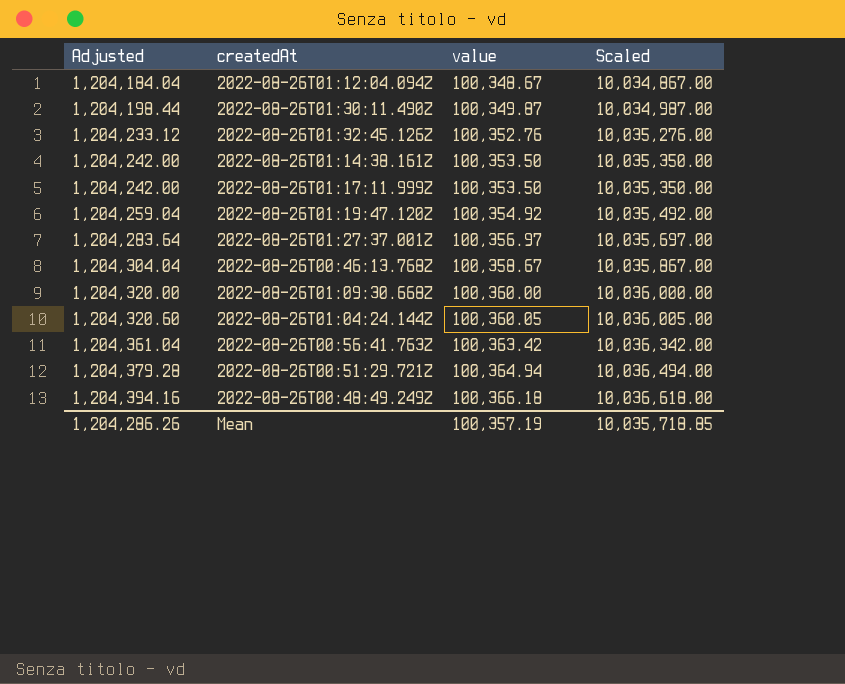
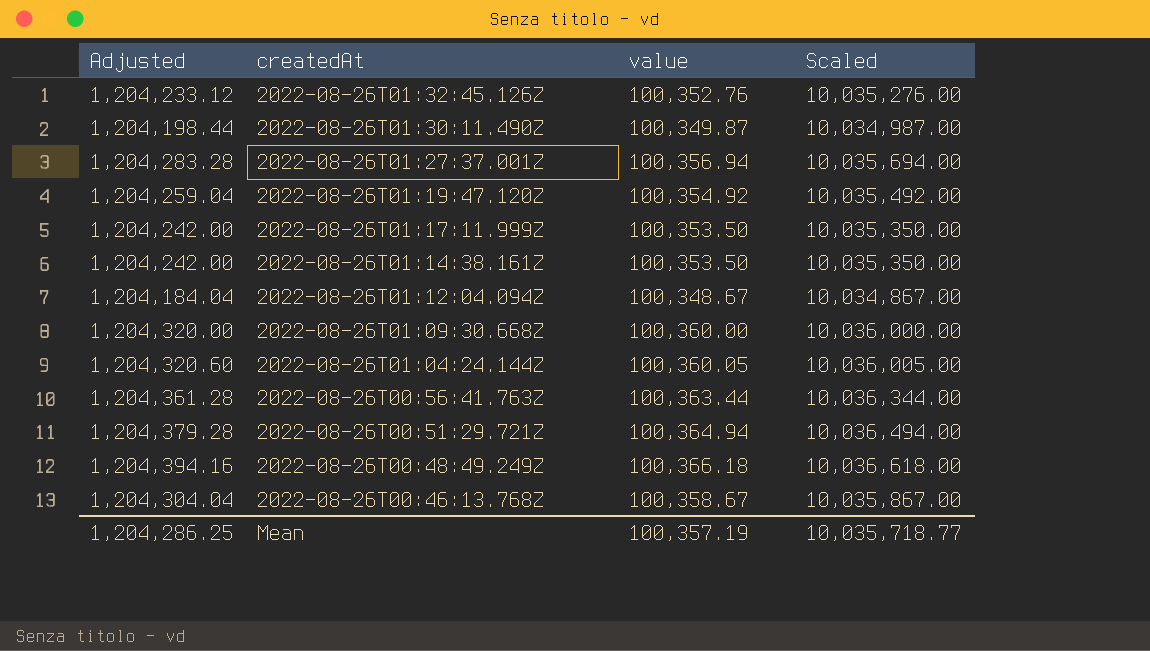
row order: Adjusted ascending -> createdAt descending
2022-08-26T01:27:37.001Z | Adjusted: 1,204,283.64 -> 1,204,283.28
2022-08-26T01:27:37.001Z | value: 100,356.97 -> 100,356.94
2022-08-26T01:27:37.001Z | Scaled: 10,035,697.00 -> 10,035,694.00
2022-08-26T00:56:41.763Z | Adjusted: 1,204,361.04 -> 1,204,361.28
2022-08-26T00:56:41.763Z | value: 100,363.42 -> 100,363.44
2022-08-26T00:56:41.763Z | Scaled: 10,036,342.00 -> 10,036,344.00
Mean | Adjusted: 1,204,286.26 -> 1,204,286.25
Mean | Scaled: 10,035,718.85 -> 10,035,718.77

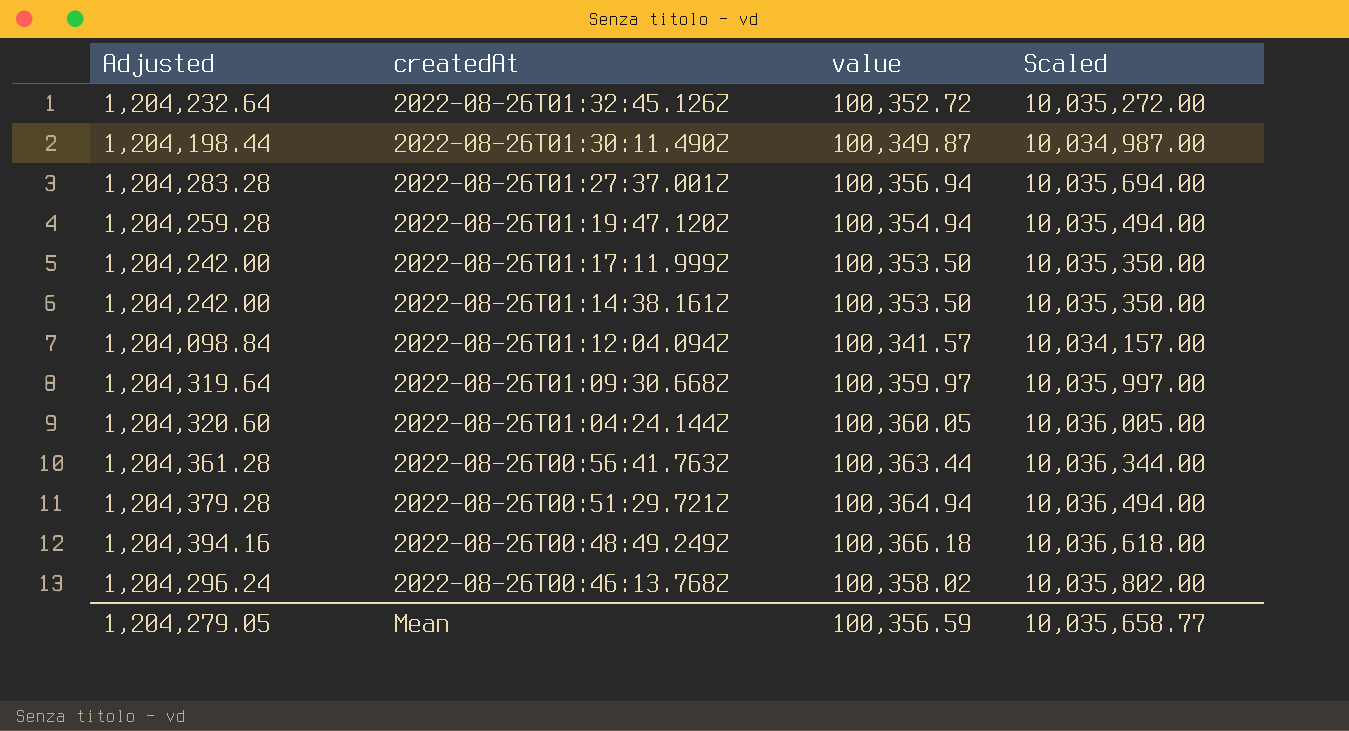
2022-08-26T01:32:45.126Z | Adjusted: 1,204,233.12 -> 1,204,232.64
2022-08-26T01:32:45.126Z | value: 100,352.76 -> 100,352.72
2022-08-26T01:32:45.126Z | Scaled: 10,035,276.00 -> 10,035,272.00
2022-08-26T01:19:47.120Z | Adjusted: 1,204,259.04 -> 1,204,259.28
2022-08-26T01:19:47.120Z | value: 100,354.92 -> 100,354.94
2022-08-26T01:19:47.120Z | Scaled: 10,035,492.00 -> 10,035,494.00
2022-08-26T01:12:04.094Z | Adjusted: 1,204,184.04 -> 1,204,098.84
2022-08-26T01:12:04.094Z | value: 100,348.67 -> 100,341.57
2022-08-26T01:12:04.094Z | Scaled: 10,034,867.00 -> 10,034,157.00
2022-08-26T01:09:30.668Z | Adjusted: 1,204,320.00 -> 1,204,319.64
2022-08-26T01:09:30.668Z | value: 100,360.00 -> 100,359.97
2022-08-26T01:09:30.668Z | Scaled: 10,036,000.00 -> 10,035,997.00
2022-08-26T00:46:13.768Z | Adjusted: 1,204,304.04 -> 1,204,296.24
2022-08-26T00:46:13.768Z | value: 100,358.67 -> 100,358.02
2022-08-26T00:46:13.768Z | Scaled: 10,035,867.00 -> 10,035,802.00
Mean | Adjusted: 1,204,286.25 -> 1,204,279.05
Mean | value: 100,357.19 -> 100,356.59
Mean | Scaled: 10,035,718.77 -> 10,035,658.77

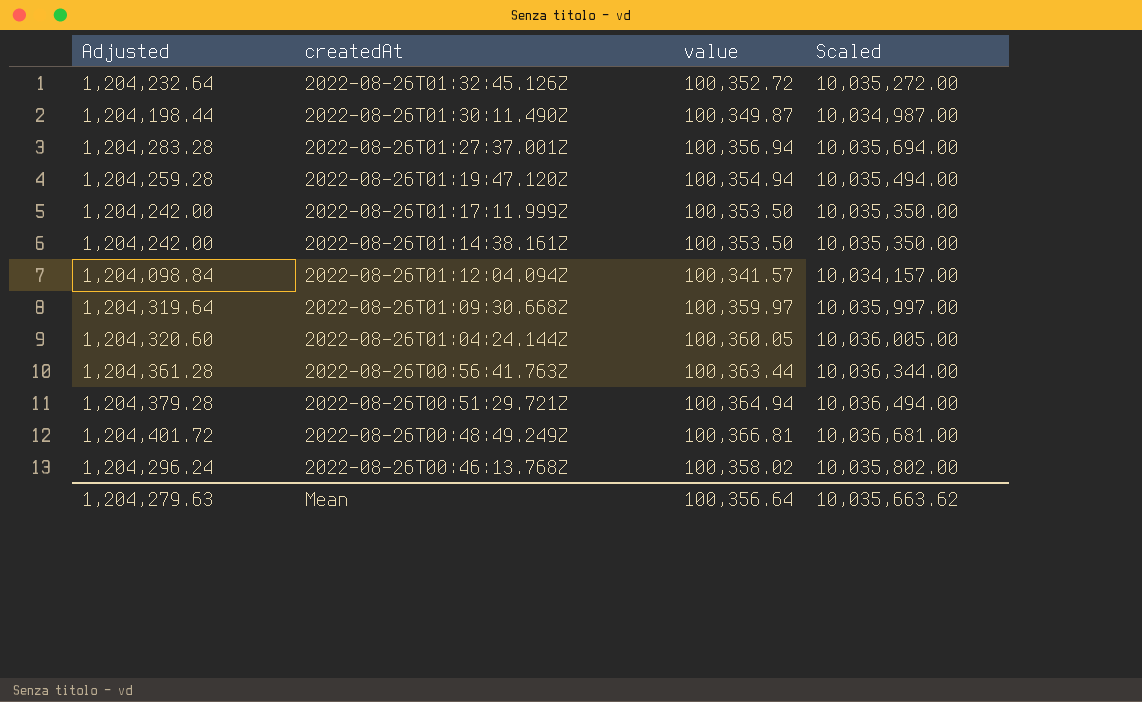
2022-08-26T00:48:49.249Z | Adjusted: 1,204,394.16 -> 1,204,401.72
2022-08-26T00:48:49.249Z | value: 100,366.18 -> 100,366.81
2022-08-26T00:48:49.249Z | Scaled: 10,036,618.00 -> 10,036,681.00
Mean | Adjusted: 1,204,279.05 -> 1,204,279.63
Mean | value: 100,356.59 -> 100,356.64
Mean | Scaled: 10,035,658.77 -> 10,035,663.62

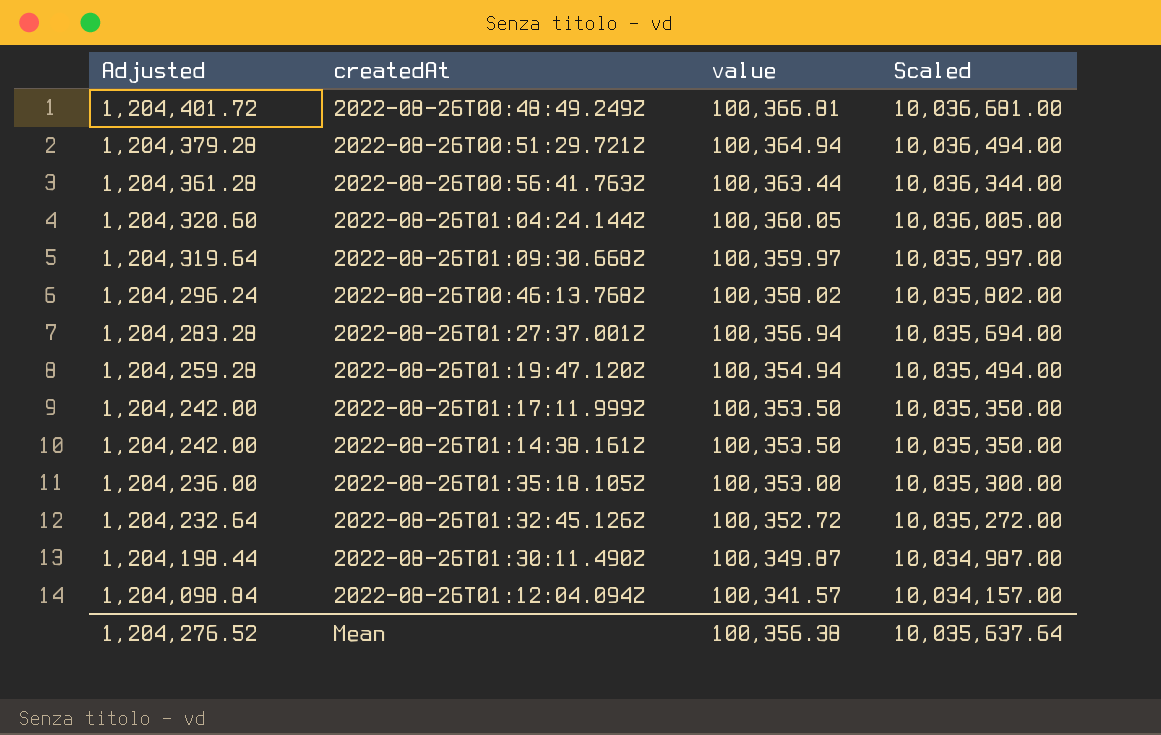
row order: createdAt descending -> Adjusted descending
row 2022-08-26T01:35:18.105Z: none -> 1,204,236.00 | 100,353.00 | 10,035,300.00
Mean | Adjusted: 1,204,279.63 -> 1,204,276.52
Mean | value: 100,356.64 -> 100,356.38
Mean | Scaled: 10,035,663.62 -> 10,035,637.64

